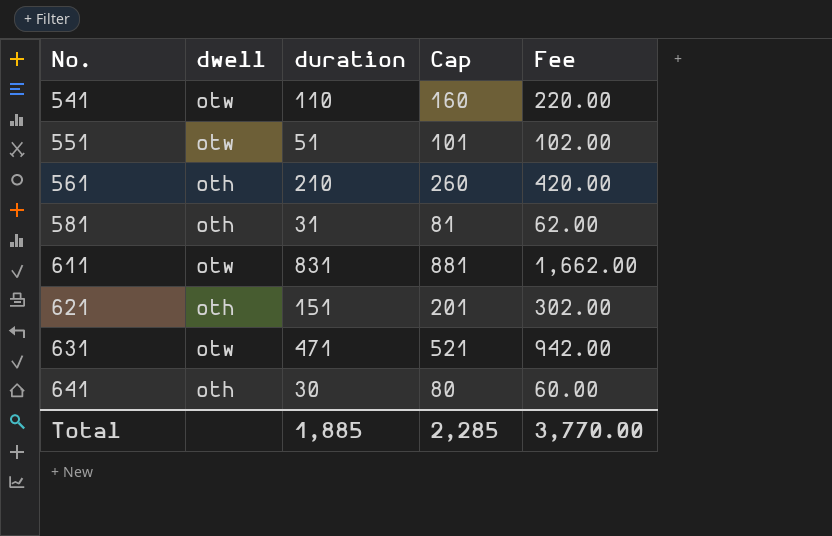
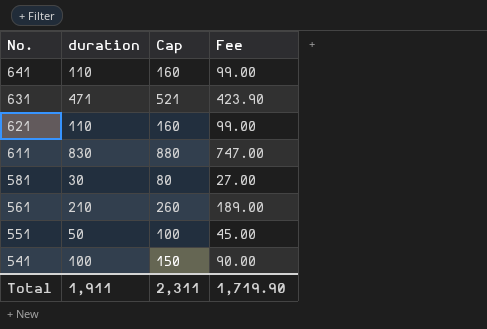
row order: No. ascending -> No. descending
column dwell | position: 2 -> none
column Fee | formula: [duration] * 2 -> [duration] * 0.9
641 | duration: 30 -> 110
641 | Cap: 80 -> 160
621 | duration: 151 -> 110
621 | Cap: 201 -> 160
611 | duration: 831 -> 830
611 | Cap: 881 -> 880
581 | duration: 31 -> 30
581 | Cap: 81 -> 80
551 | duration: 51 -> 50
551 | Cap: 101 -> 100
541 | duration: 110 -> 100
541 | Cap: 160 -> 150
Total | duration: 1,885 -> 1,911
Total | Cap: 2,285 -> 2,311
Total | Fee: 3,770.00 -> 1,719.90

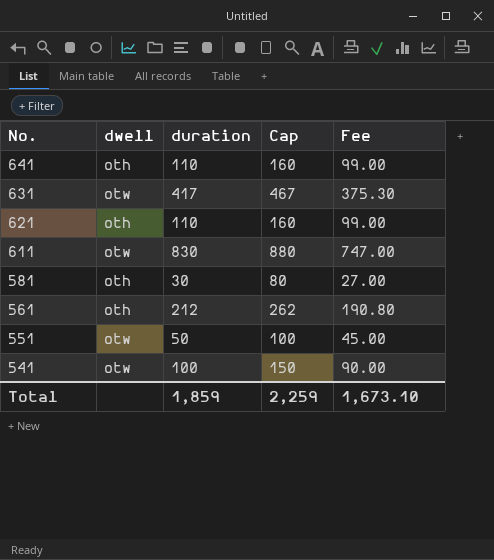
column dwell | position: none -> 2
631 | duration: 471 -> 417
631 | Cap: 521 -> 467
631 | Fee: 423.90 -> 375.30
561 | duration: 210 -> 212
561 | Cap: 260 -> 262
561 | Fee: 189.00 -> 190.80
Total | duration: 1,911 -> 1,859
Total | Cap: 2,311 -> 2,259
Total | Fee: 1,719.90 -> 1,673.10

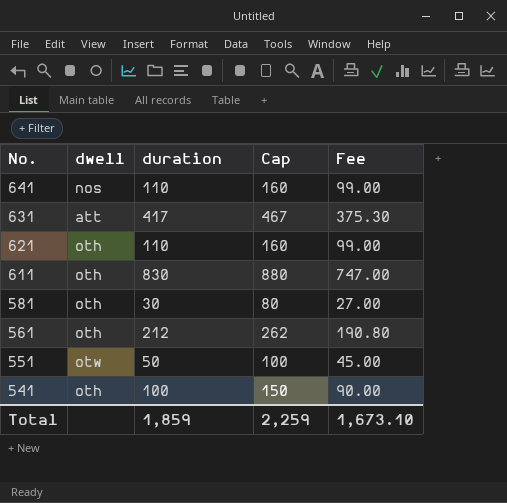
641 | dwell: oth -> nos
631 | dwell: otw -> att
611 | dwell: otw -> oth
541 | dwell: otw -> oth

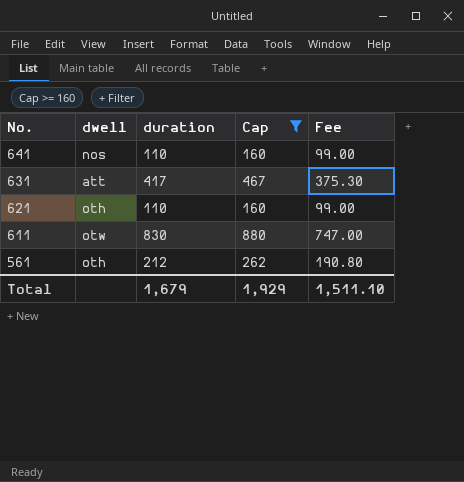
filter: none -> Cap >= 160
611 | dwell: oth -> otw
Total | duration: 1,859 -> 1,679
Total | Cap: 2,259 -> 1,929
Total | Fee: 1,673.10 -> 1,511.10

